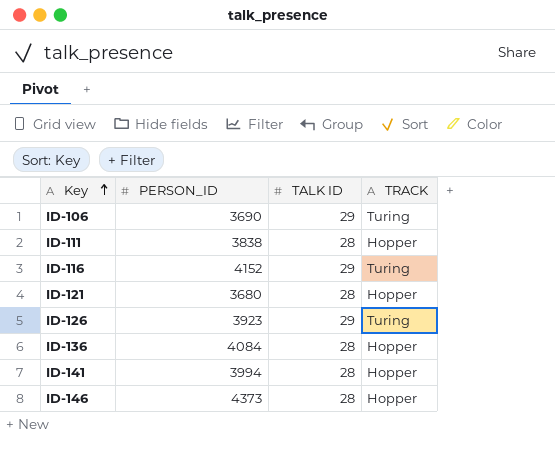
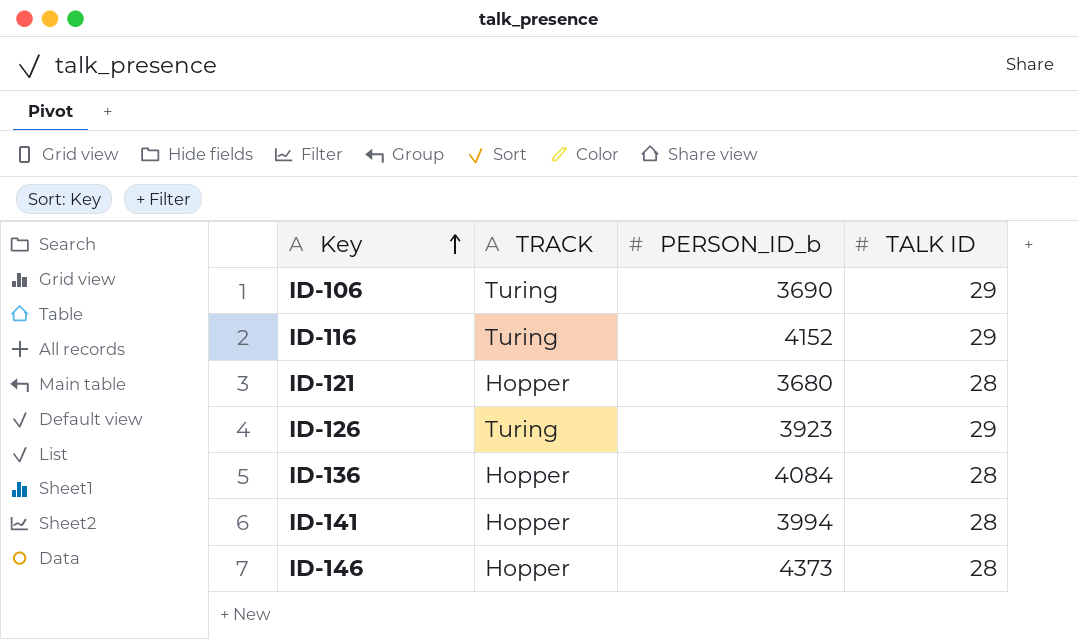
column TRACK | position: 4 -> 2
column name: PERSON_ID -> PERSON_ID_b
row ID-111: 3838 | 28 | Hopper -> none

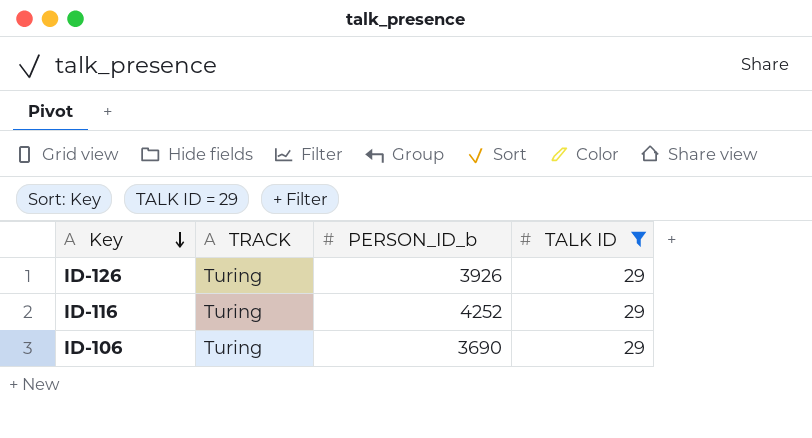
filter: none -> TALK ID = 29
row order: Key ascending -> Key descending
ID-126 | PERSON_ID_b: 3923 -> 3926
ID-116 | PERSON_ID_b: 4152 -> 4252

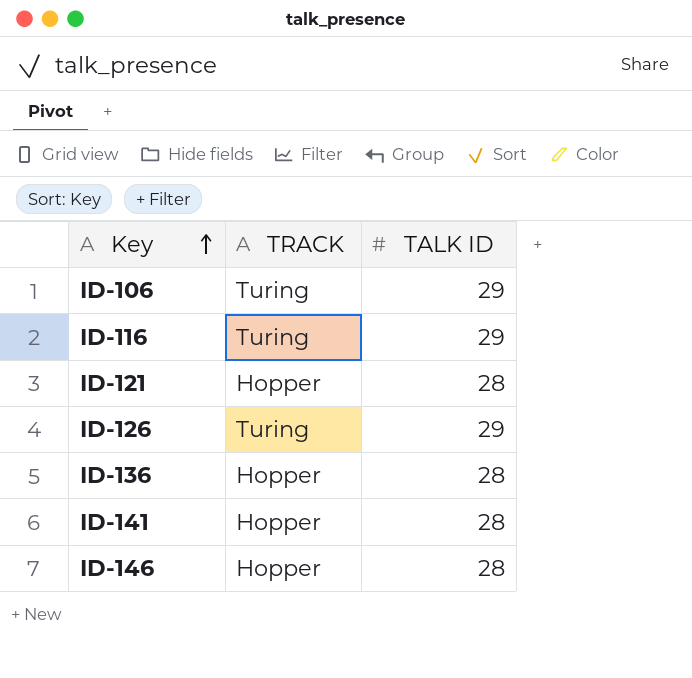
filter: TALK ID = 29 -> none
row order: Key descending -> Key ascending
column PERSON_ID_b | position: 3 -> none

